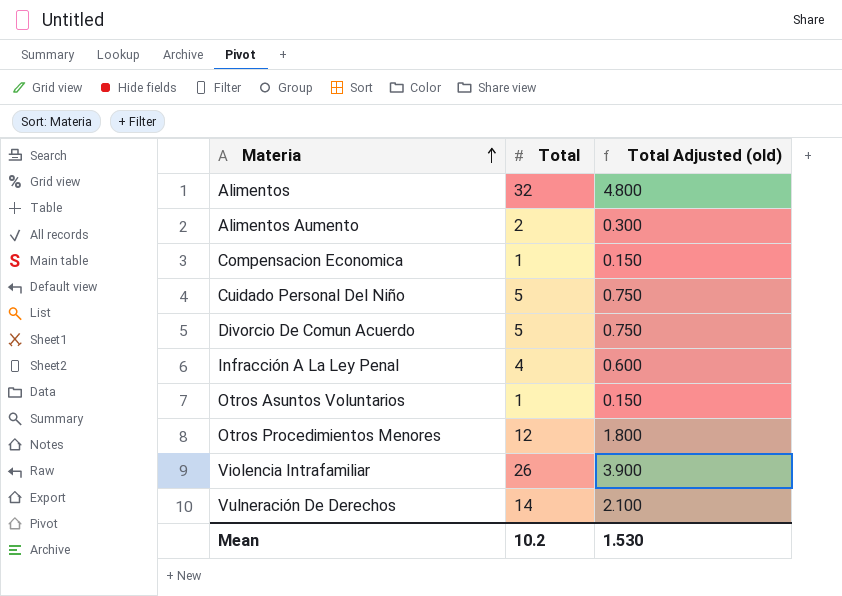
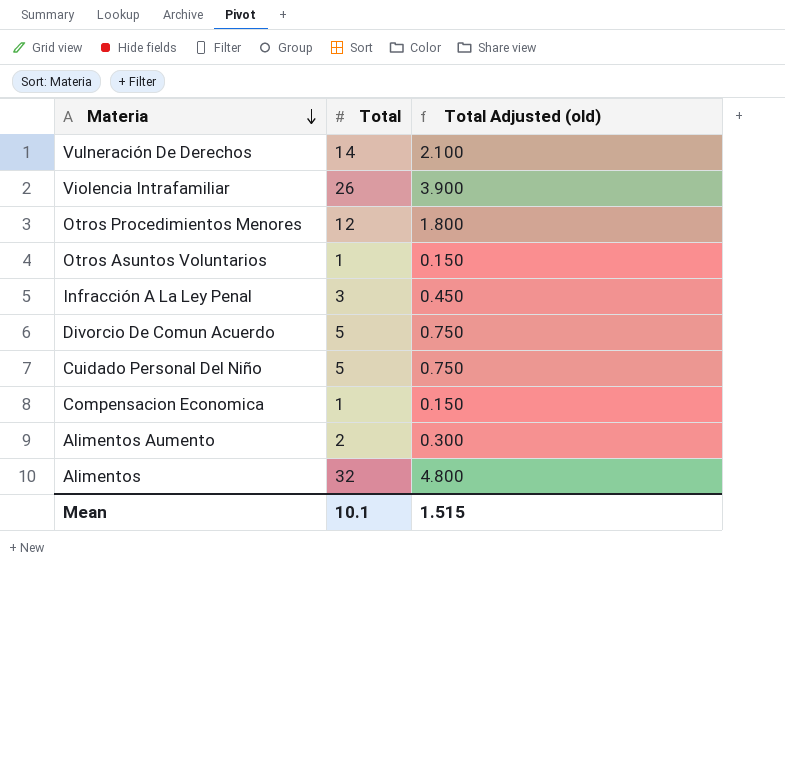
row order: Materia ascending -> Materia descending
Infracción A La Ley Penal | Total: 4 -> 3
Infracción A La Ley Penal | Total Adjusted (old): 0.600 -> 0.450
Mean | Total: 10.2 -> 10.1
Mean | Total Adjusted (old): 1.530 -> 1.515

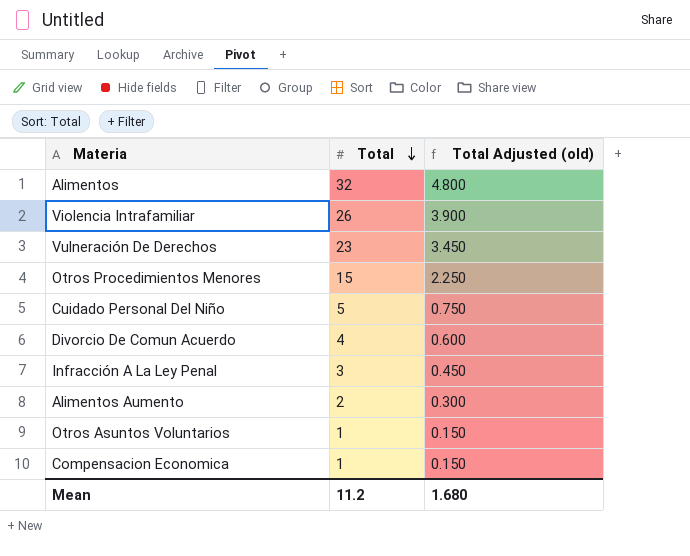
row order: Materia descending -> Total descending
Vulneración De Derechos | Total: 14 -> 23
Vulneración De Derechos | Total Adjusted (old): 2.100 -> 3.450
Otros Procedimientos Menores | Total: 12 -> 15
Otros Procedimientos Menores | Total Adjusted (old): 1.800 -> 2.250
Divorcio De Comun Acuerdo | Total: 5 -> 4
Divorcio De Comun Acuerdo | Total Adjusted (old): 0.750 -> 0.600
Mean | Total: 10.1 -> 11.2
Mean | Total Adjusted (old): 1.515 -> 1.680

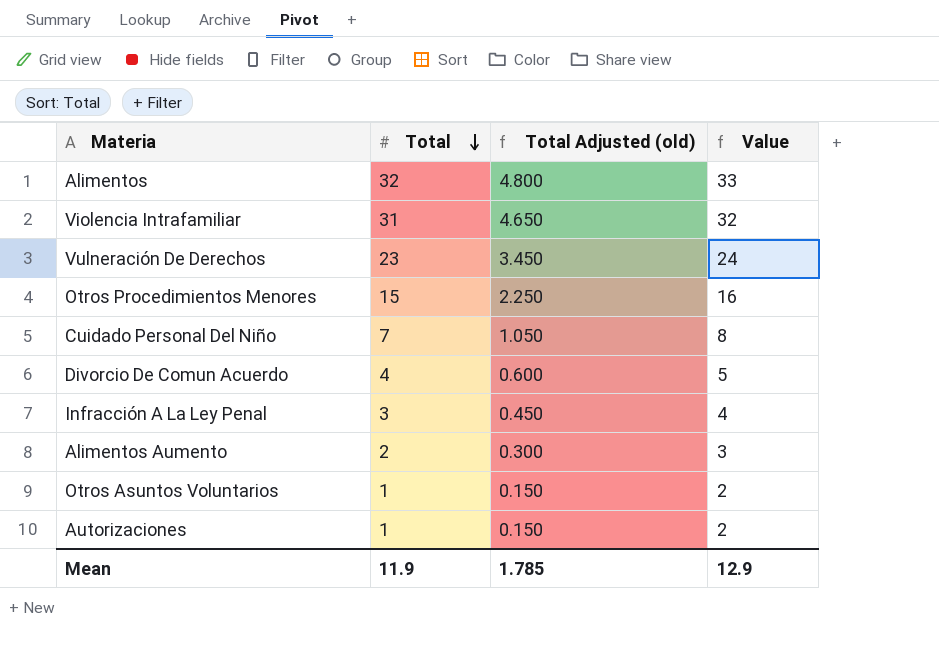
column Value | formula: none -> [Total] + 1
row Compensacion Economica: 1 | 0.150 -> none
Violencia Intrafamiliar | Total: 26 -> 31
Violencia Intrafamiliar | Total Adjusted (old): 3.900 -> 4.650
Cuidado Personal Del Niño | Total: 5 -> 7
Cuidado Personal Del Niño | Total Adjusted (old): 0.750 -> 1.050
row Autorizaciones: none -> 1 | 0.150 | 2
Mean | Total: 11.2 -> 11.9
Mean | Total Adjusted (old): 1.680 -> 1.785

